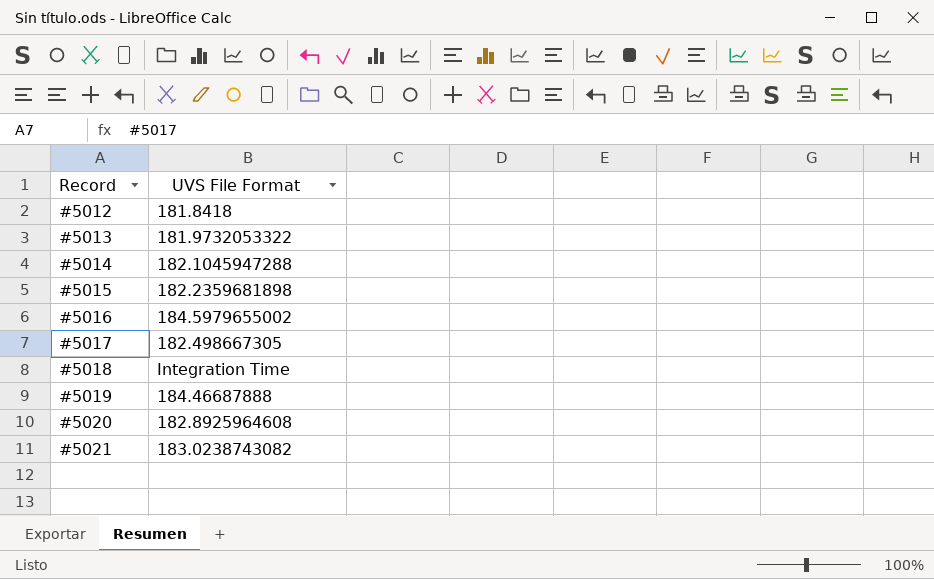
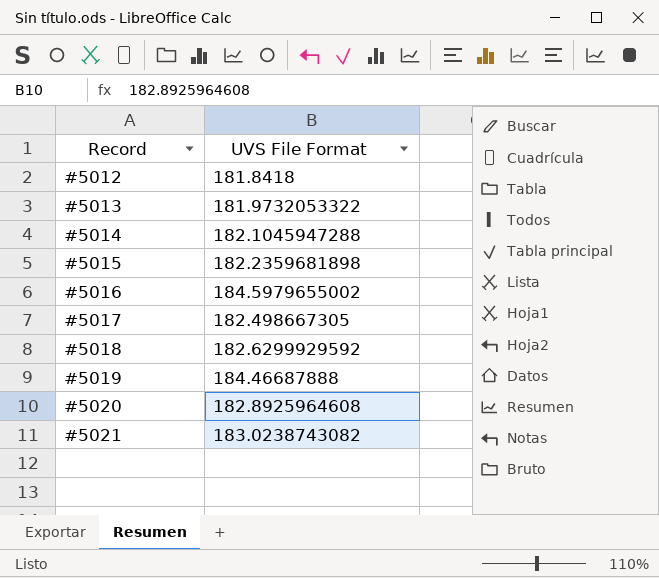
#5018 | UVS File Format: Integration Time -> 182.6299929592

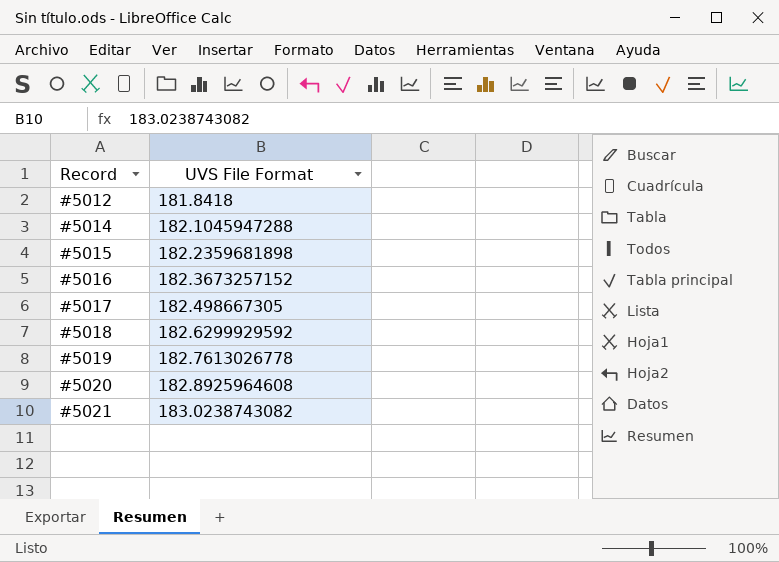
row #5013: 181.9732053322 -> none
#5016 | UVS File Format: 184.5979655002 -> 182.3673257152
#5019 | UVS File Format: 184.46687888 -> 182.7613026778

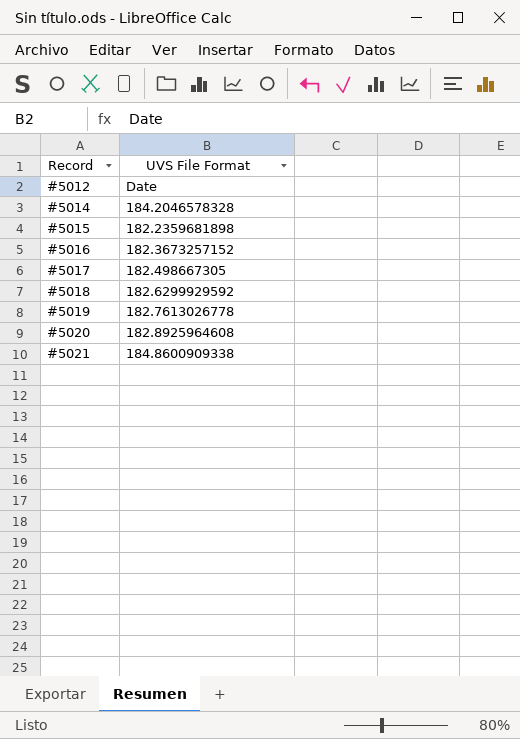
#5012 | UVS File Format: 181.8418 -> Date
#5014 | UVS File Format: 182.1045947288 -> 184.2046578328
#5021 | UVS File Format: 183.0238743082 -> 184.8600909338

